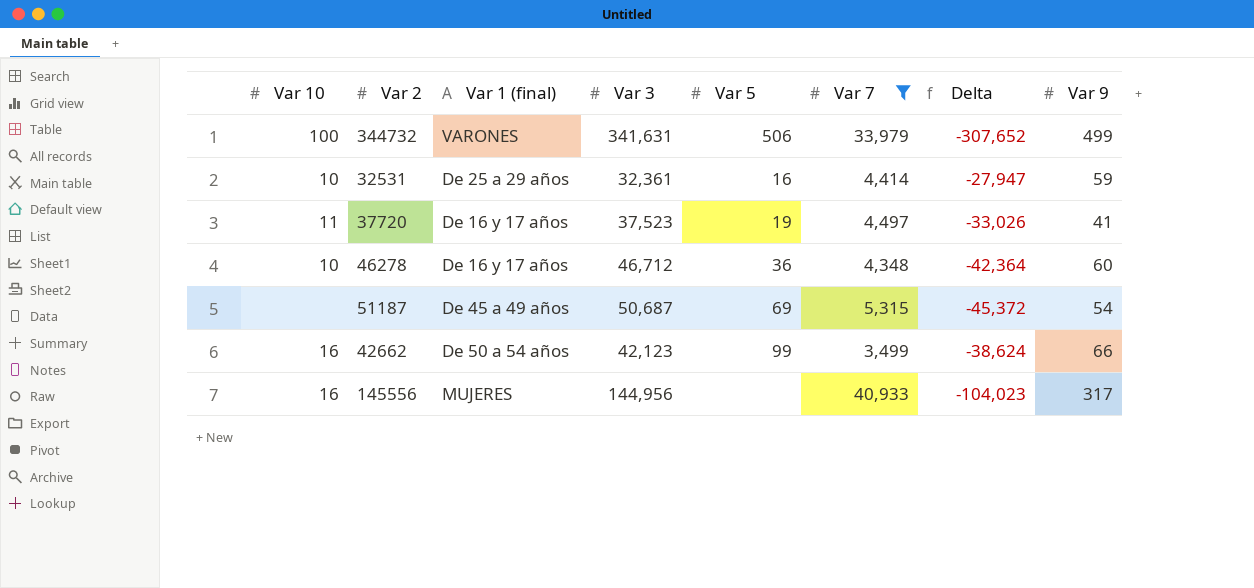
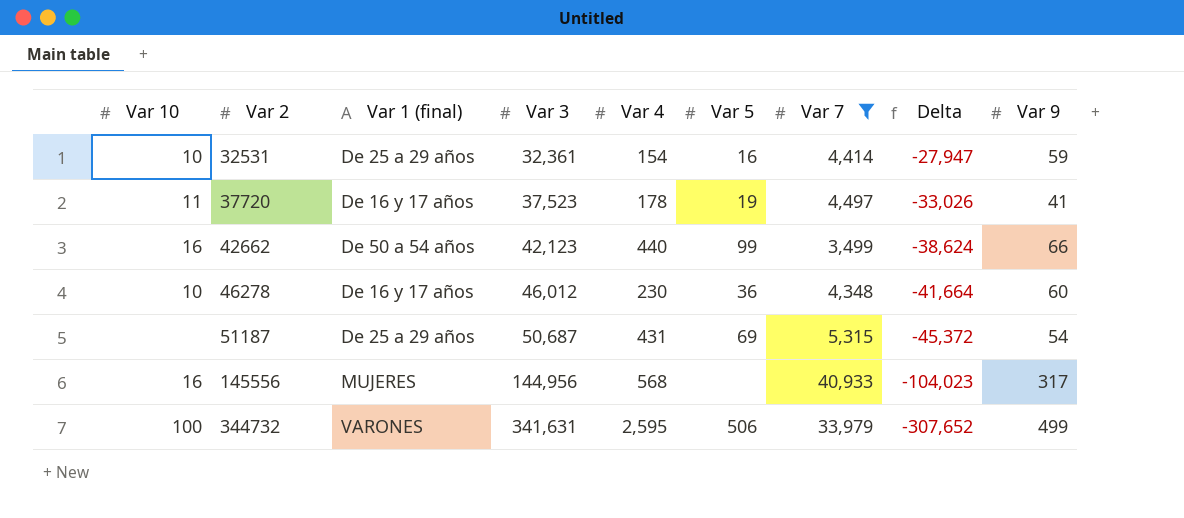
row order: none -> Var 2 ascending
column Var 4 | position: none -> 5
46278 | Var 3: 46,712 -> 46,012
46278 | Delta: -42,364 -> -41,664
51187 | Var 1 (final): De 45 a 49 años -> De 25 a 29 años

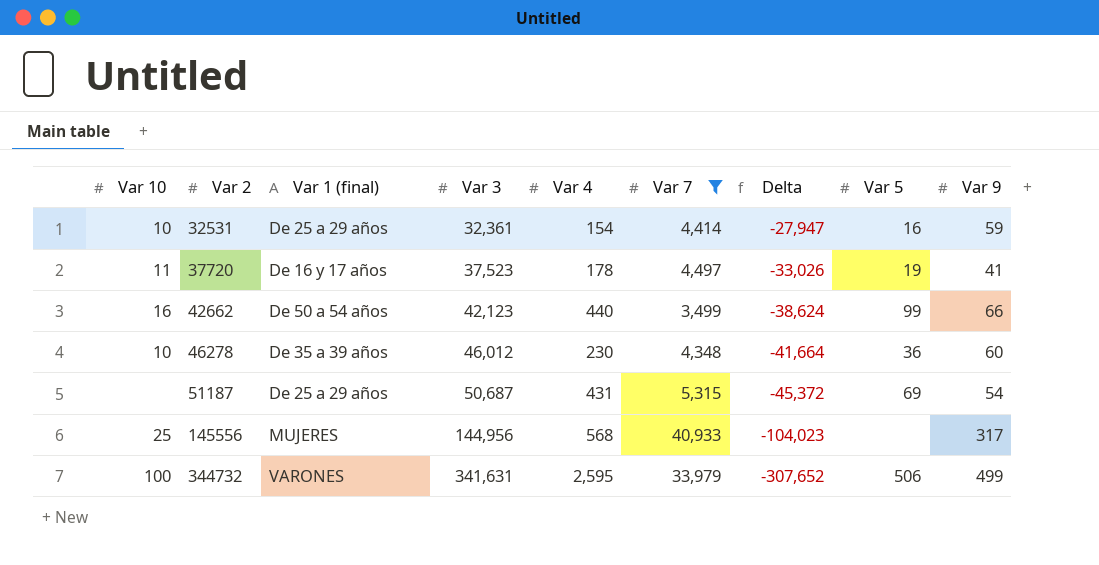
column Var 5 | position: 6 -> 8
46278 | Var 1 (final): De 16 y 17 años -> De 35 a 39 años
145556 | Var 10: 16 -> 25

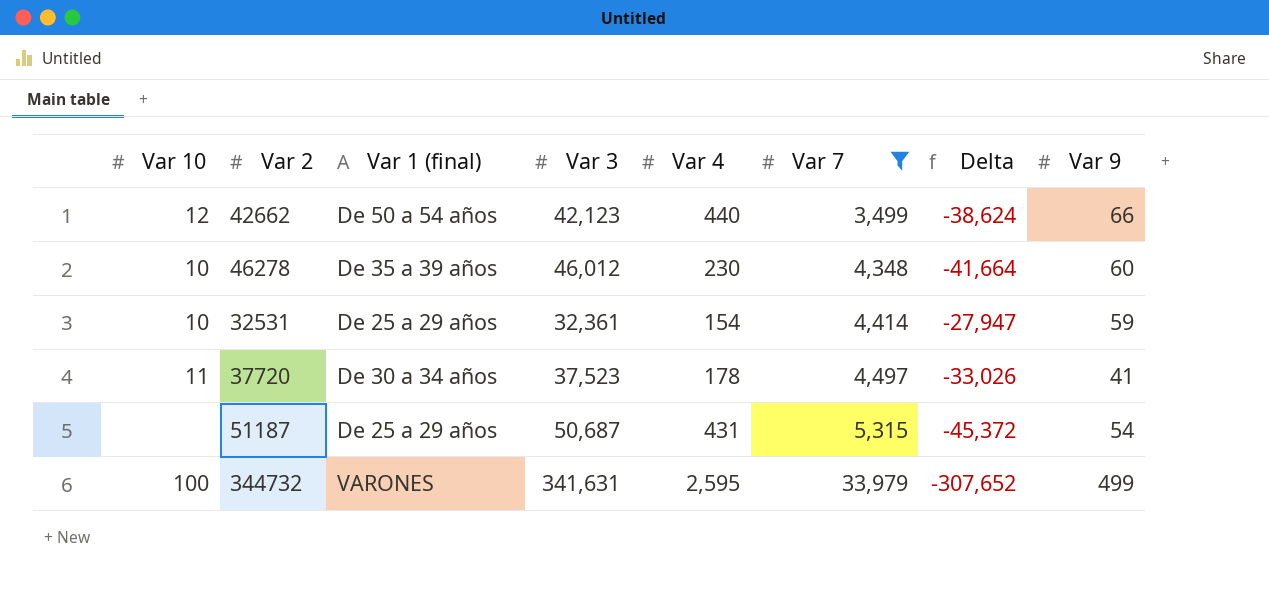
row order: Var 2 ascending -> Var 7 ascending
column Var 5 | position: 8 -> none
row 145556: 25 | MUJERES | 144,956 | 568 | 40,933 | -104,023 | none | 317 -> none
42662 | Var 10: 16 -> 12
37720 | Var 1 (final): De 16 y 17 años -> De 30 a 34 años

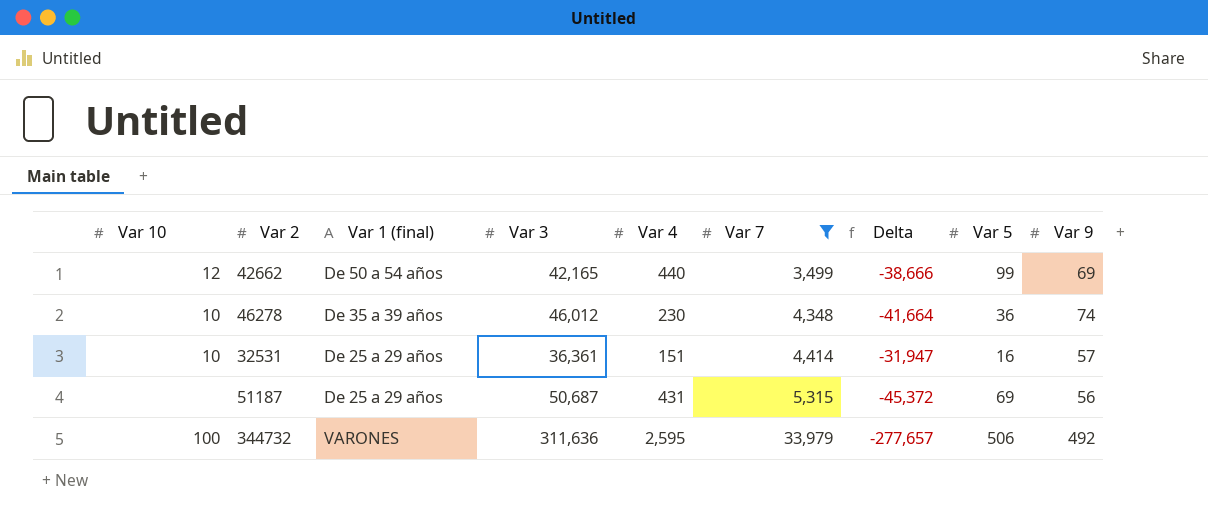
column Var 5 | position: none -> 8
row 37720: 11 | De 30 a 34 años | 37,523 | 178 | 4,497 | -33,026 | 41 -> none
42662 | Var 3: 42,123 -> 42,165
42662 | Delta: -38,624 -> -38,666
42662 | Var 9: 66 -> 69
46278 | Var 9: 60 -> 74
32531 | Var 3: 32,361 -> 36,361
32531 | Var 4: 154 -> 151
32531 | Delta: -27,947 -> -31,947
32531 | Var 9: 59 -> 57
51187 | Var 9: 54 -> 56
344732 | Var 3: 341,631 -> 311,636
344732 | Delta: -307,652 -> -277,657
344732 | Var 9: 499 -> 492

